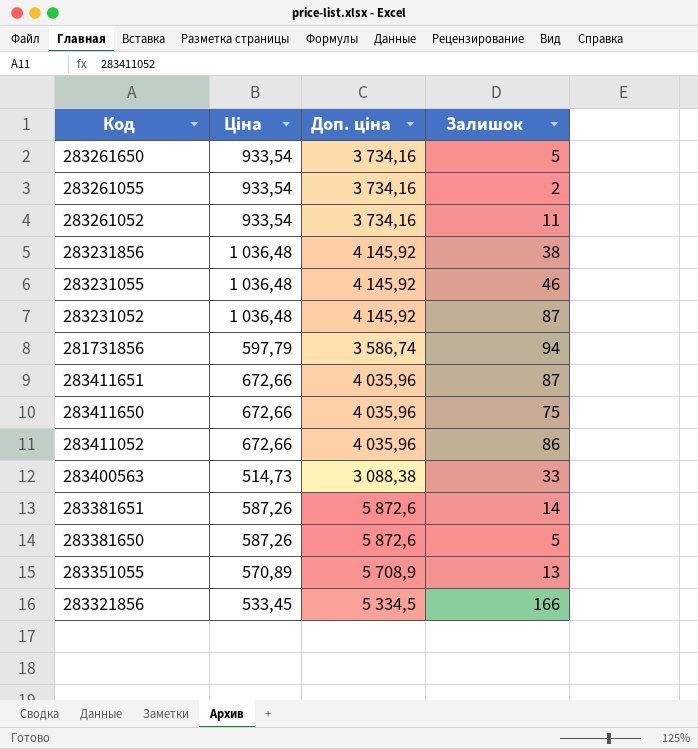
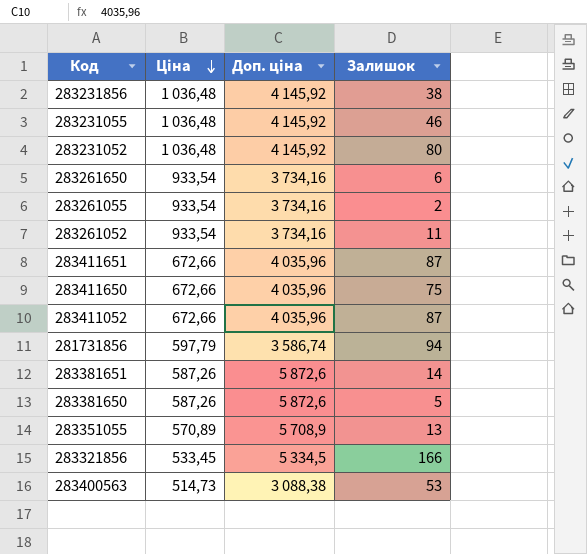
row order: none -> Ціна descending
283231052 | Залишок: 87 -> 80
283261650 | Залишок: 5 -> 6
283411052 | Залишок: 86 -> 87
283400563 | Залишок: 33 -> 53

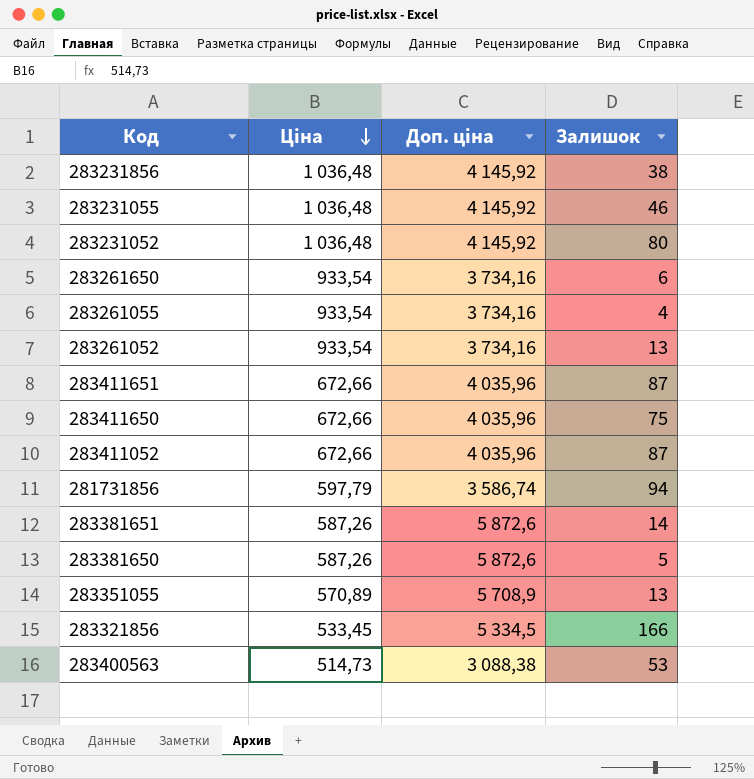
283261055 | Залишок: 2 -> 4
283261052 | Залишок: 11 -> 13

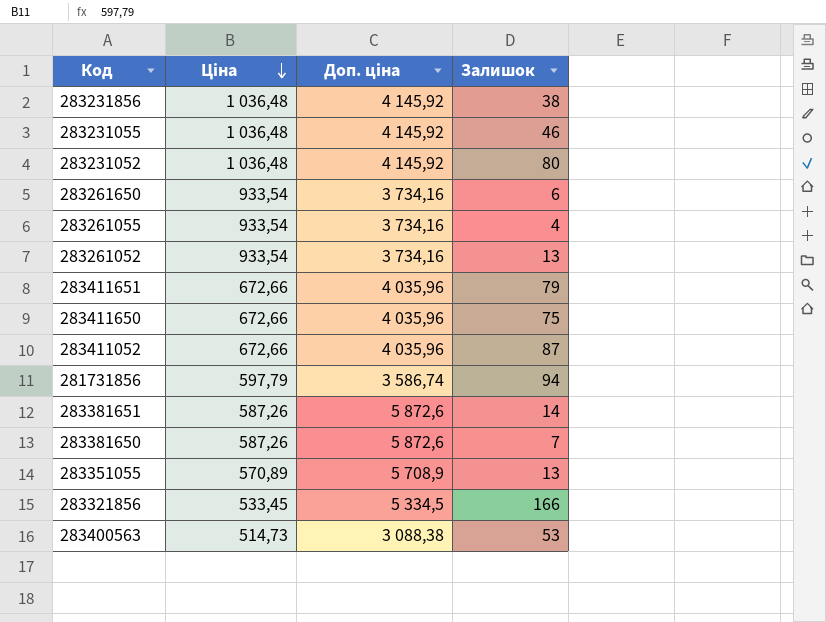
283411651 | Залишок: 87 -> 79
283381650 | Залишок: 5 -> 7

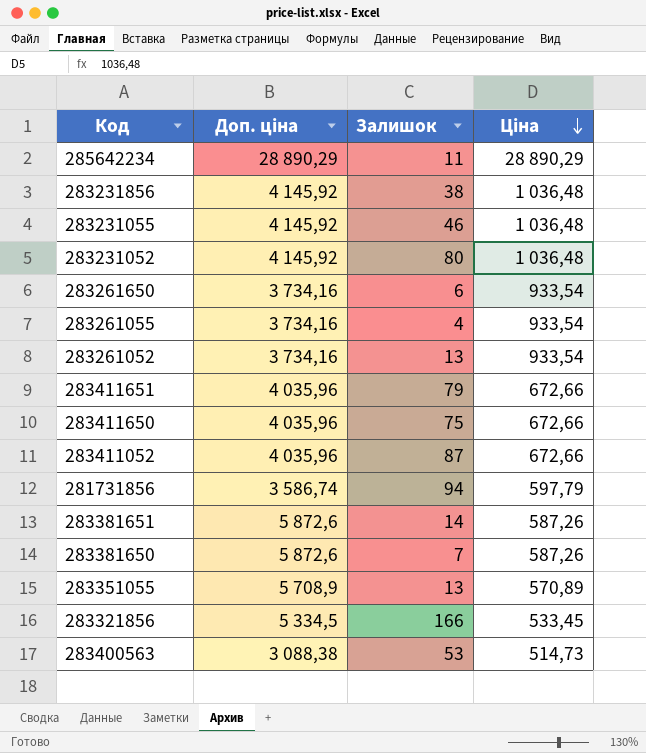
column Ціна | position: 2 -> 4
row 285642234: none -> 28 890,29 | 11 | 28 890,29

